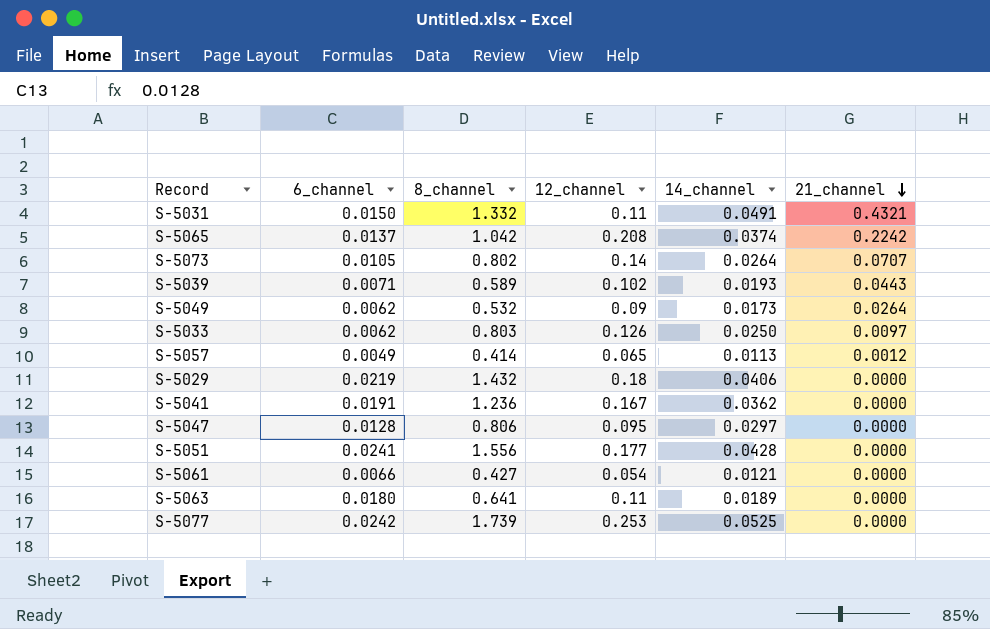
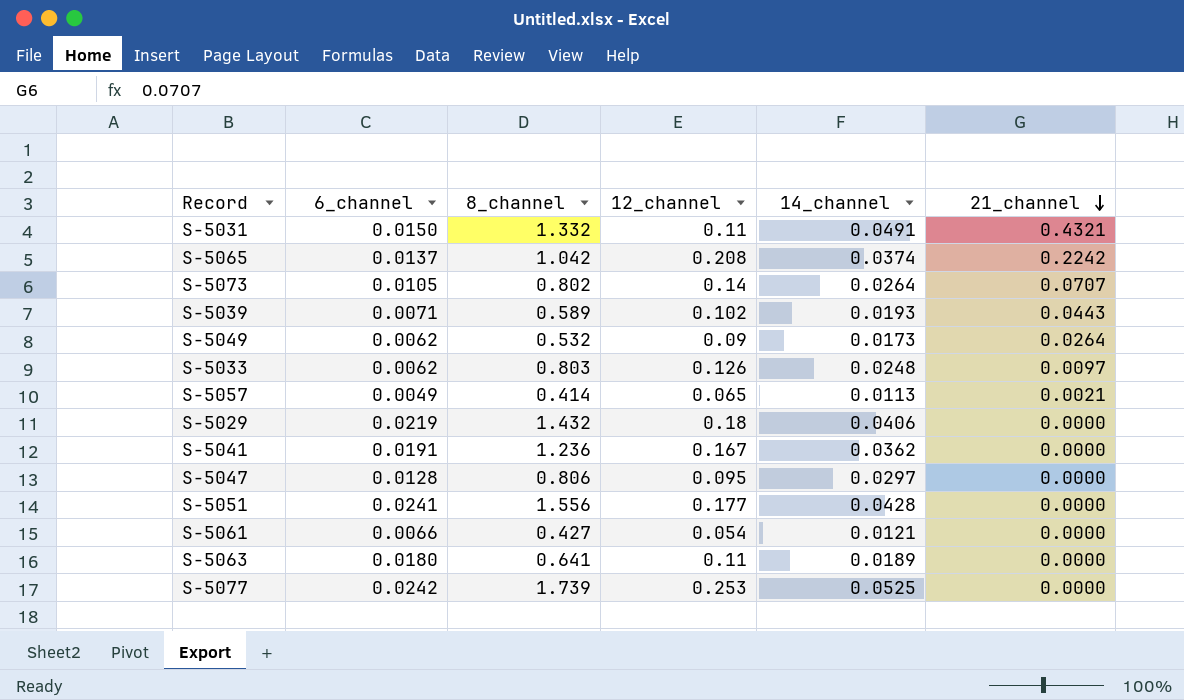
S-5033 | 14_channel: 0.0250 -> 0.0248
S-5057 | 21_channel: 0.0012 -> 0.0021

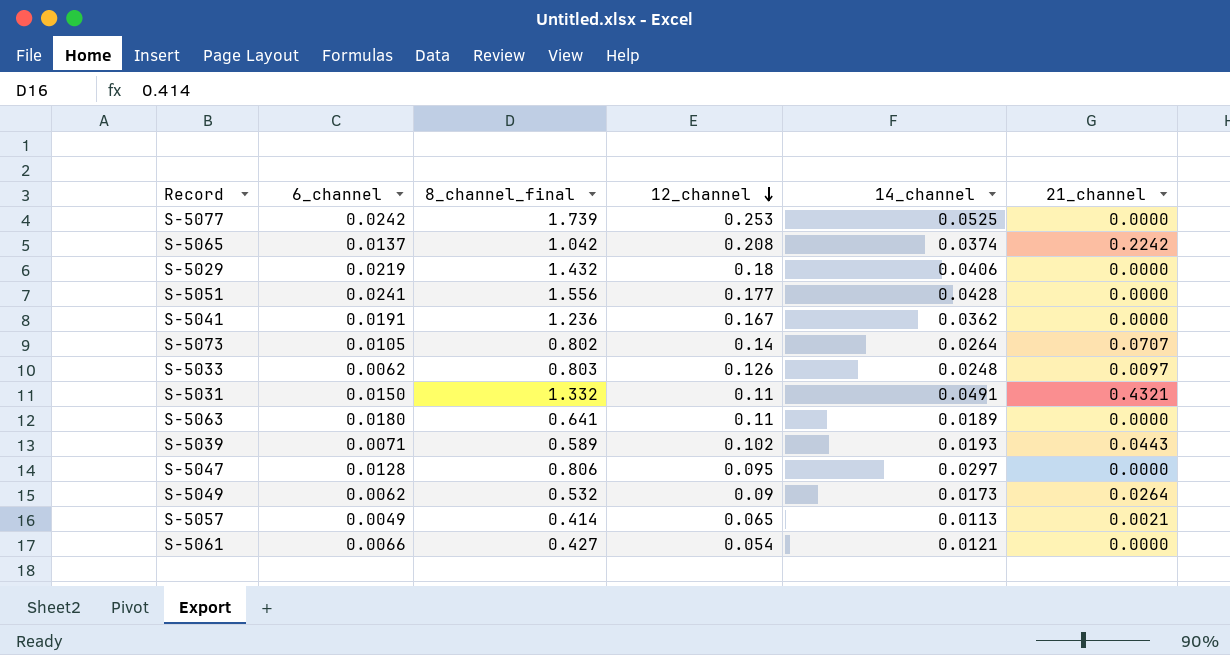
row order: 21_channel descending -> 12_channel descending
column name: 8_channel -> 8_channel_final

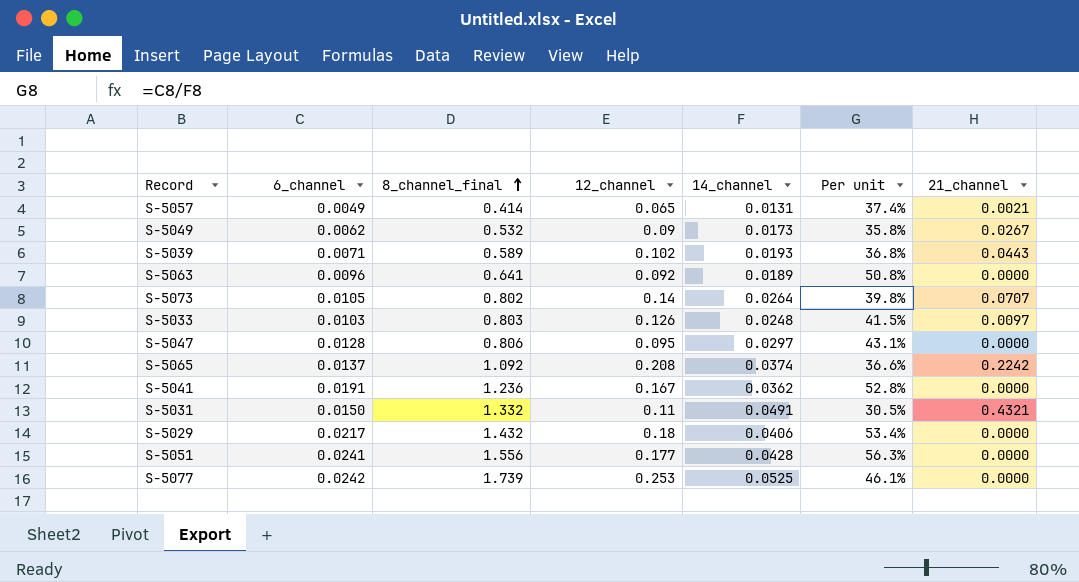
row order: 12_channel descending -> 8_channel_final ascending
column Per unit | formula: none -> [6_channel] / [14_channel]
row S-5061: 0.0066 | 0.427 | 0.054 | 0.0121 | 0.0000 -> none
S-5057 | 14_channel: 0.0113 -> 0.0131
S-5049 | 21_channel: 0.0264 -> 0.0267
S-5063 | 6_channel: 0.0180 -> 0.0096
S-5063 | 12_channel: 0.11 -> 0.092
S-5033 | 6_channel: 0.0062 -> 0.0103
S-5065 | 8_channel_final: 1.042 -> 1.092
S-5029 | 6_channel: 0.0219 -> 0.0217

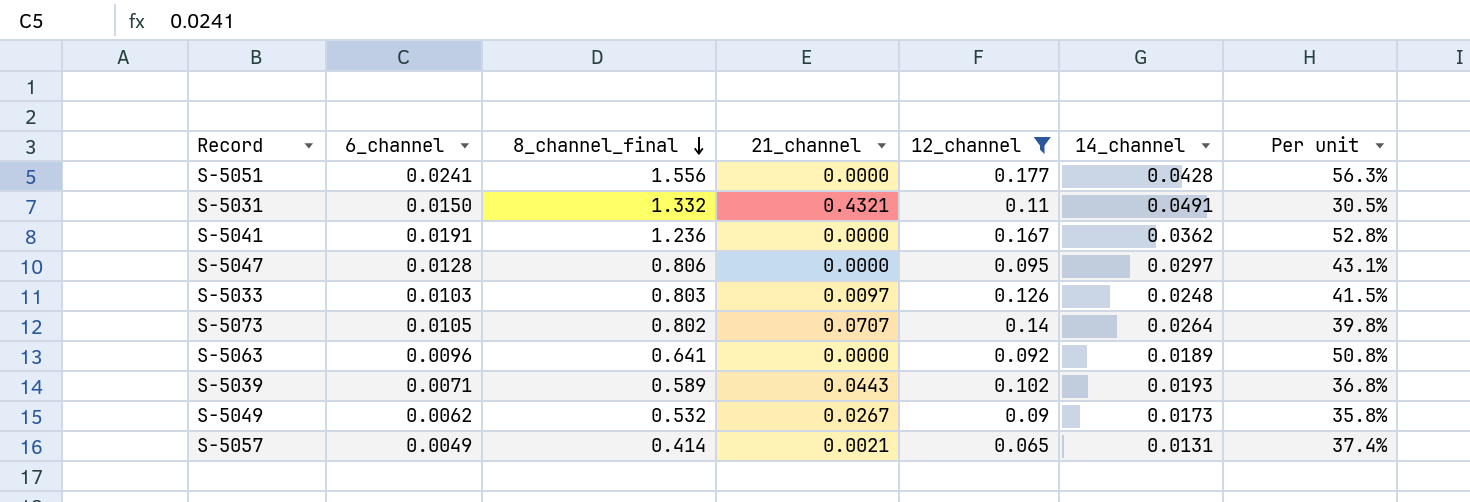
filter: none -> 12_channel <= 0.177
row order: 8_channel_final ascending -> 8_channel_final descending
column 21_channel | position: 7 -> 4

